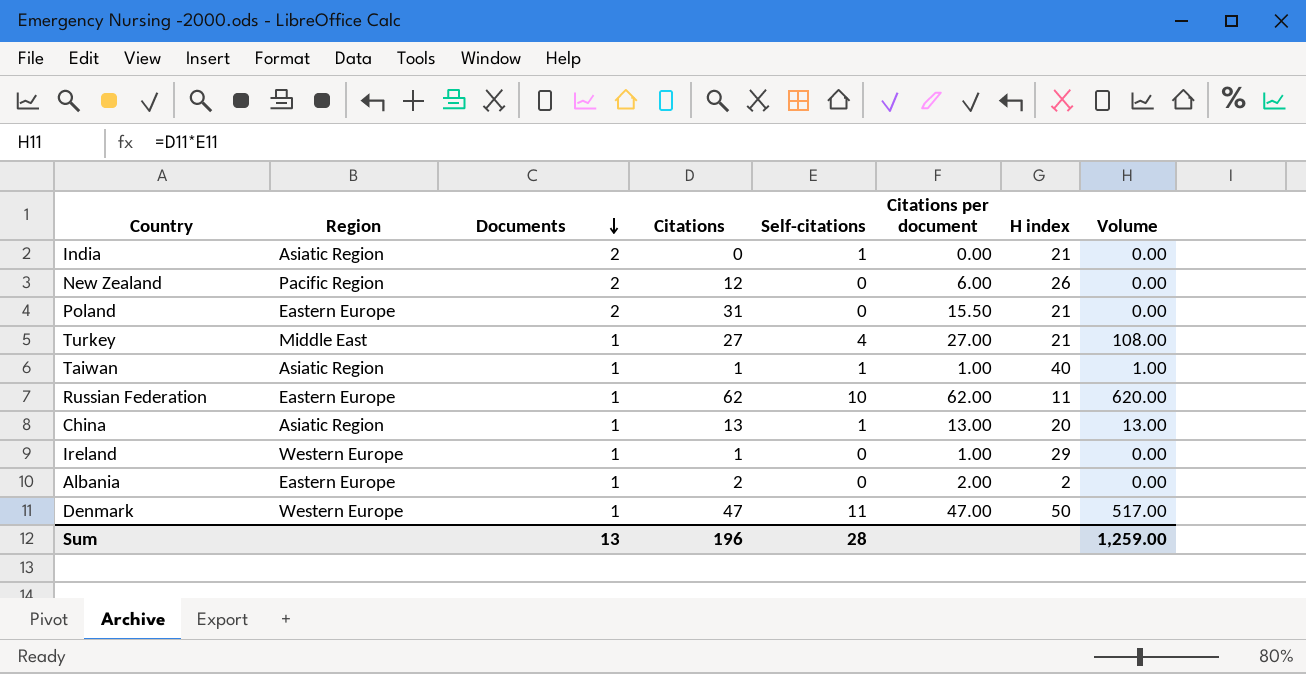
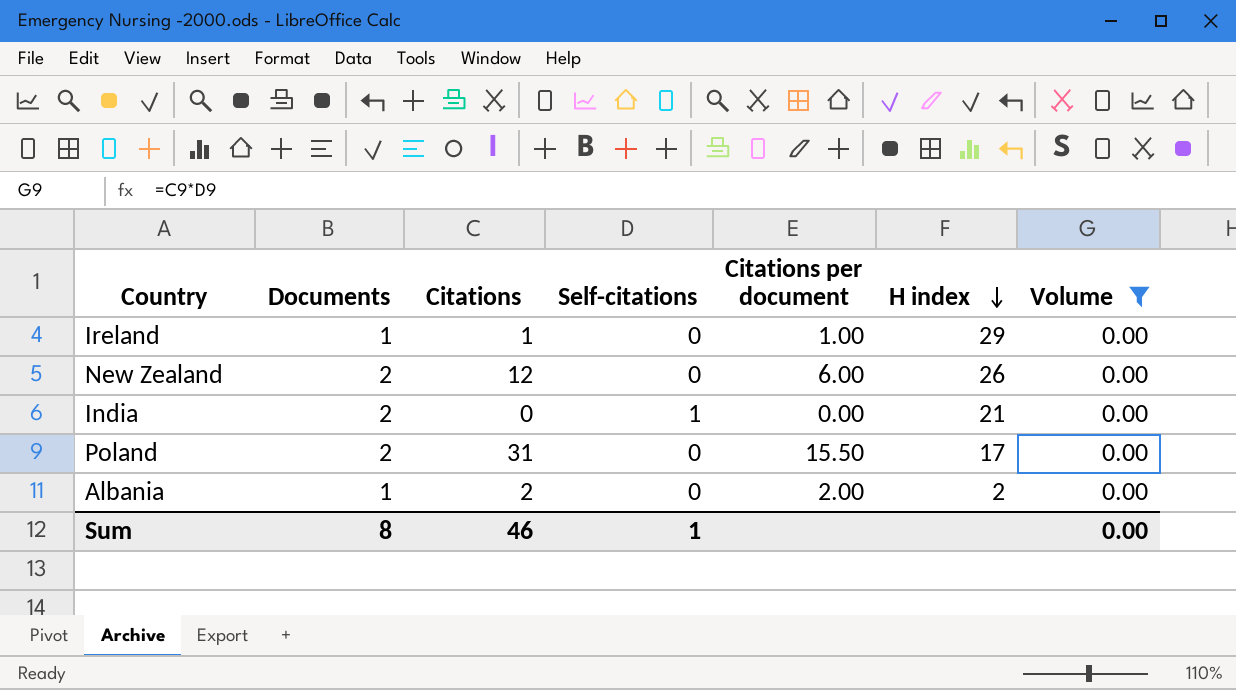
filter: none -> Volume = 0.00
row order: Documents descending -> H index descending
column Region | position: 2 -> none
Poland | H index: 21 -> 17
Sum | Documents: 13 -> 8
Sum | Citations: 196 -> 46
Sum | Self-citations: 28 -> 1
Sum | Volume: 1,259.00 -> 0.00

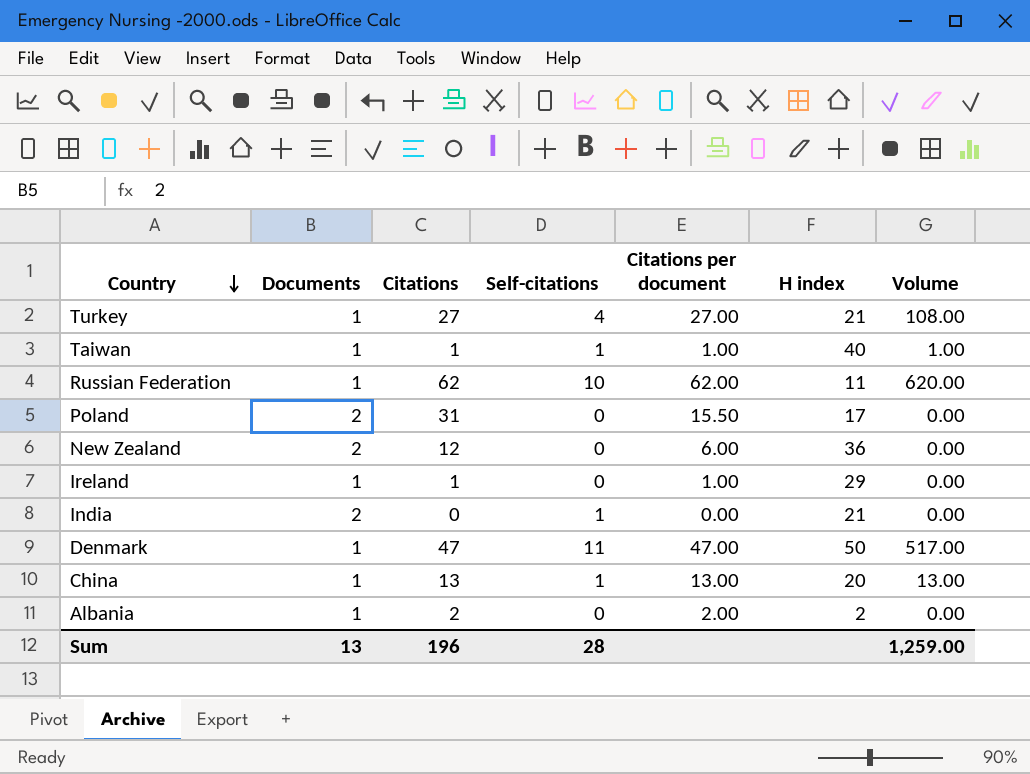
filter: Volume = 0.00 -> none
row order: H index descending -> Country descending
New Zealand | H index: 26 -> 36
Sum | Documents: 8 -> 13
Sum | Citations: 46 -> 196
Sum | Self-citations: 1 -> 28
Sum | Volume: 0.00 -> 1,259.00

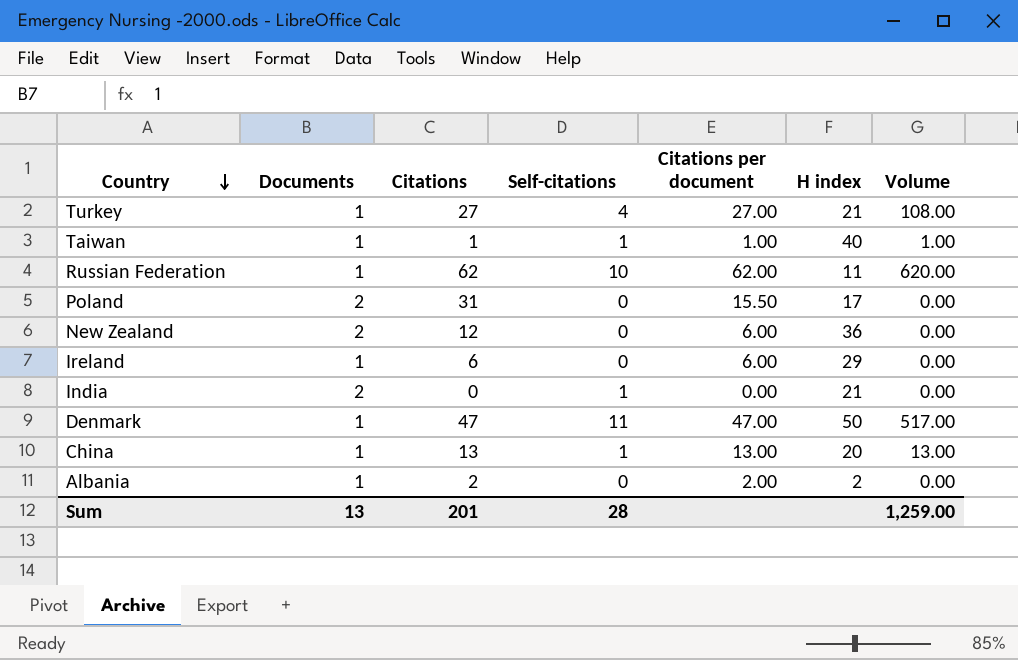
Ireland | Citations: 1 -> 6
Ireland | Citations per document: 1.00 -> 6.00
Sum | Citations: 196 -> 201

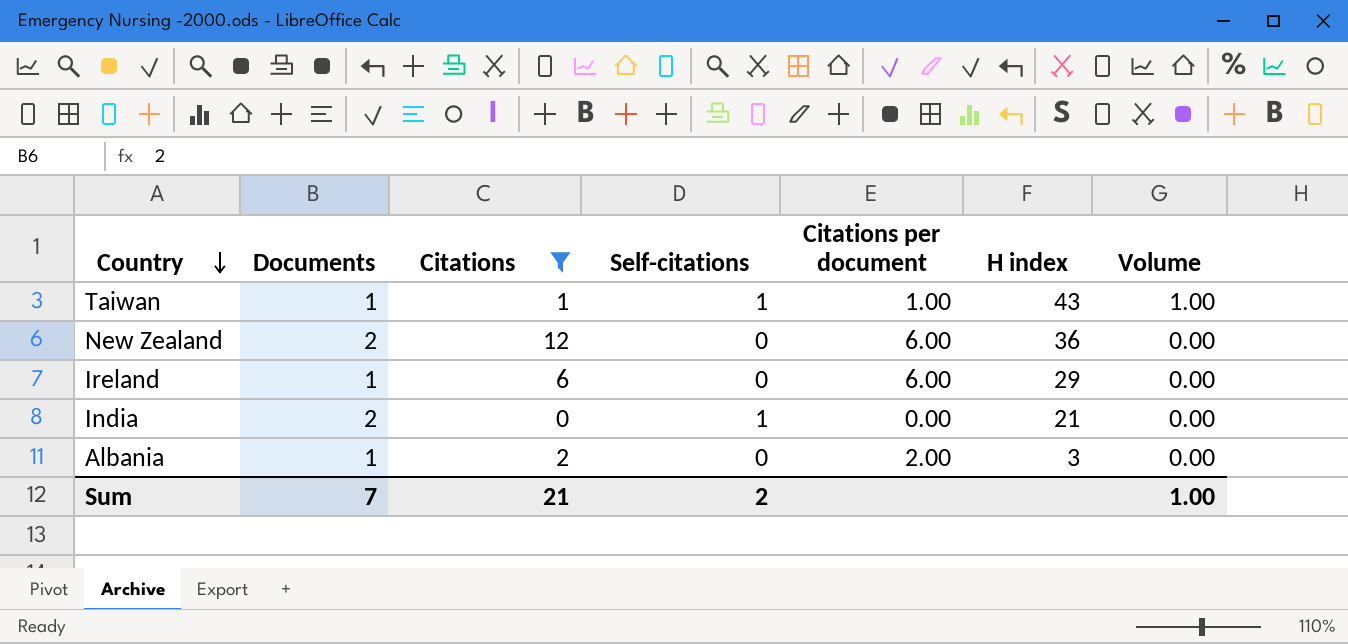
filter: none -> Citations <= 12
Taiwan | H index: 40 -> 43
Albania | H index: 2 -> 3
Sum | Documents: 13 -> 7
Sum | Citations: 201 -> 21
Sum | Self-citations: 28 -> 2
Sum | Volume: 1,259.00 -> 1.00

